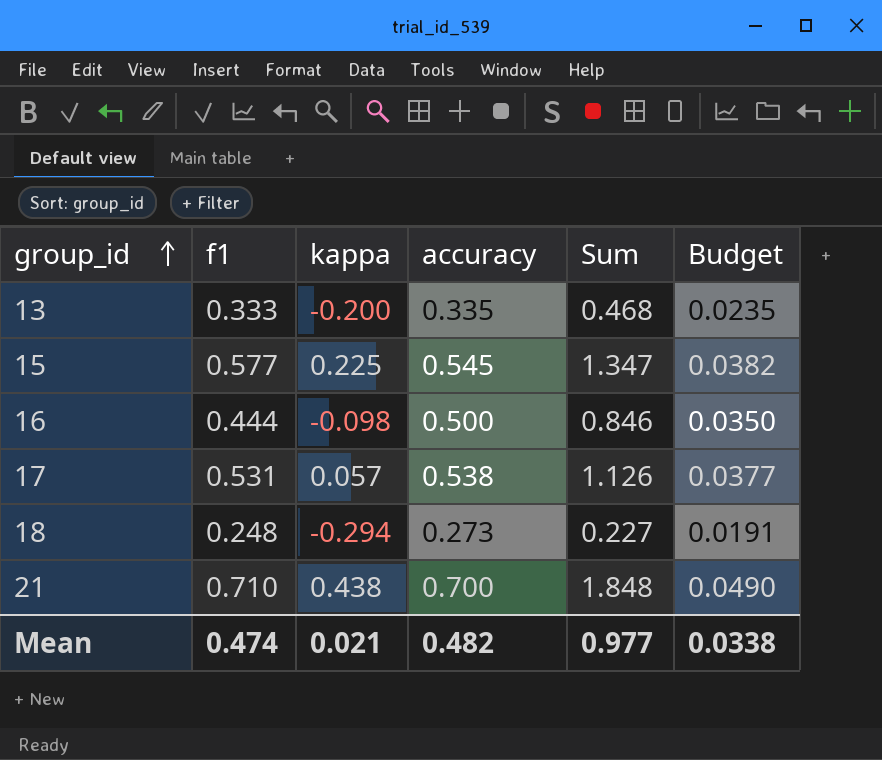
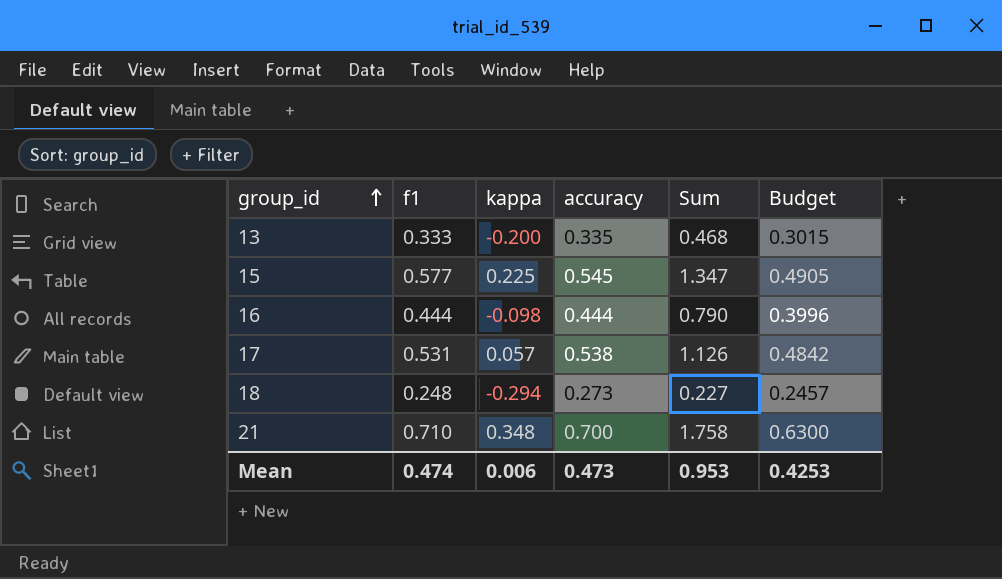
column Budget | formula: [accuracy] * 0.07 -> [accuracy] * 0.9
16 | accuracy: 0.500 -> 0.444
16 | Sum: 0.846 -> 0.790
21 | kappa: 0.438 -> 0.348
21 | Sum: 1.848 -> 1.758
Mean | kappa: 0.021 -> 0.006
Mean | accuracy: 0.482 -> 0.473
Mean | Sum: 0.977 -> 0.953
Mean | Budget: 0.0338 -> 0.4253

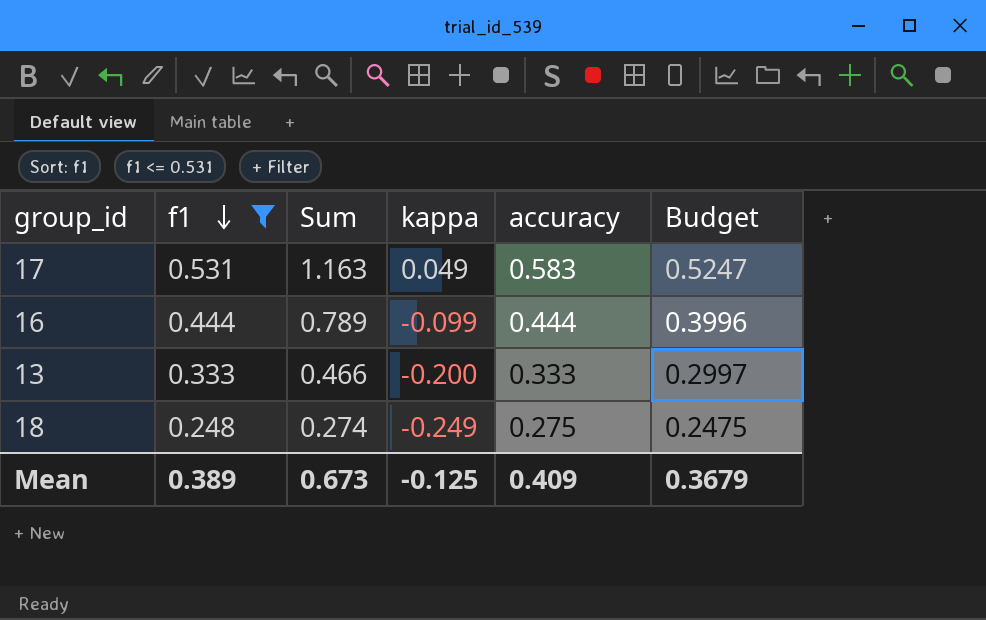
filter: none -> f1 <= 0.531
row order: group_id ascending -> f1 descending
column Sum | position: 5 -> 3
17 | Sum: 1.126 -> 1.163
17 | kappa: 0.057 -> 0.049
17 | accuracy: 0.538 -> 0.583
17 | Budget: 0.4842 -> 0.5247
16 | Sum: 0.790 -> 0.789
16 | kappa: -0.098 -> -0.099
13 | Sum: 0.468 -> 0.466
13 | accuracy: 0.335 -> 0.333
13 | Budget: 0.3015 -> 0.2997
18 | Sum: 0.227 -> 0.274
18 | kappa: -0.294 -> -0.249
18 | accuracy: 0.273 -> 0.275
18 | Budget: 0.2457 -> 0.2475
Mean | f1: 0.474 -> 0.389
Mean | Sum: 0.953 -> 0.673
Mean | kappa: 0.006 -> -0.125
Mean | accuracy: 0.473 -> 0.409
Mean | Budget: 0.4253 -> 0.3679

